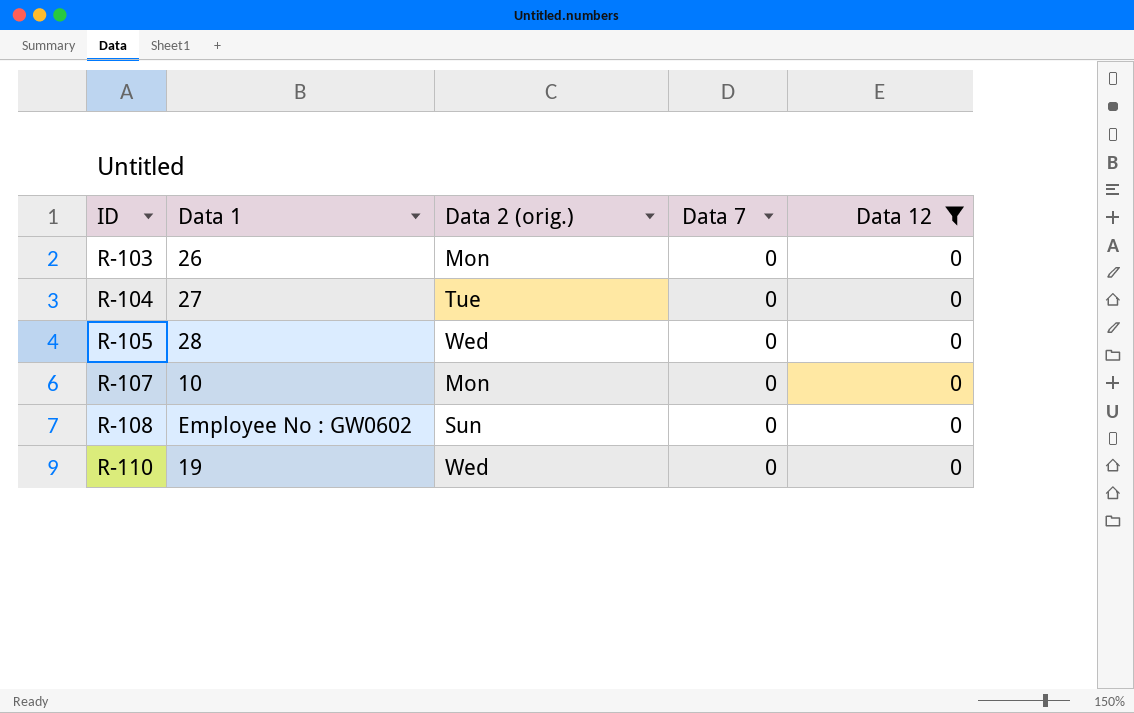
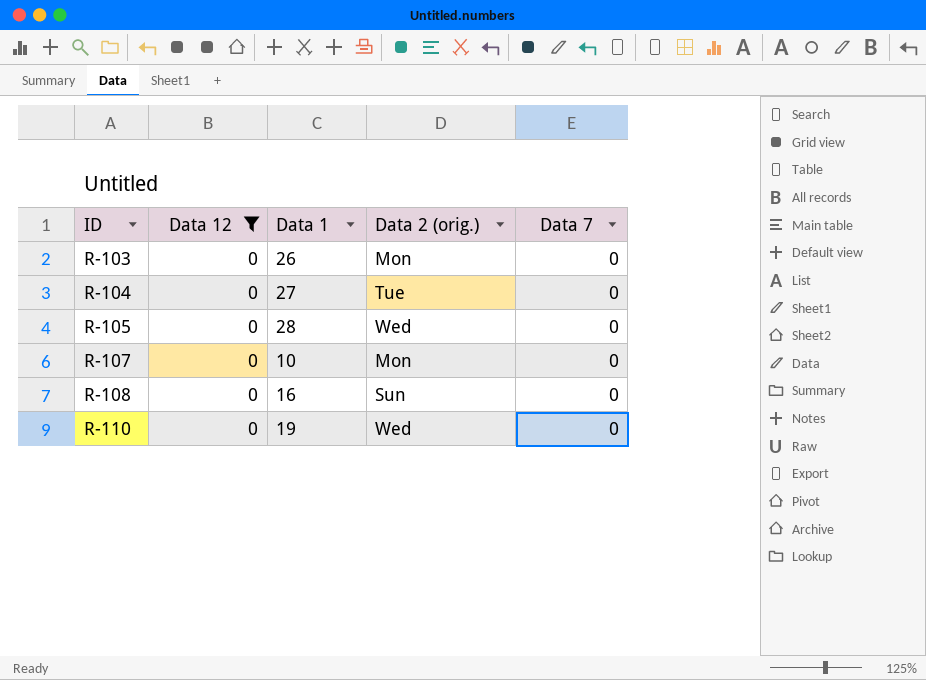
column Data 12 | position: 5 -> 2
R-108 | Data 1: Employee No : GW0602 -> 16

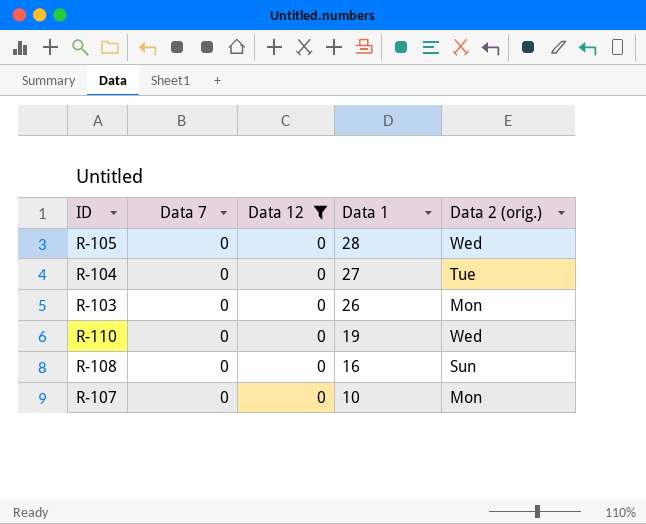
row order: ID ascending -> Data 1 descending
column Data 7 | position: 5 -> 2

